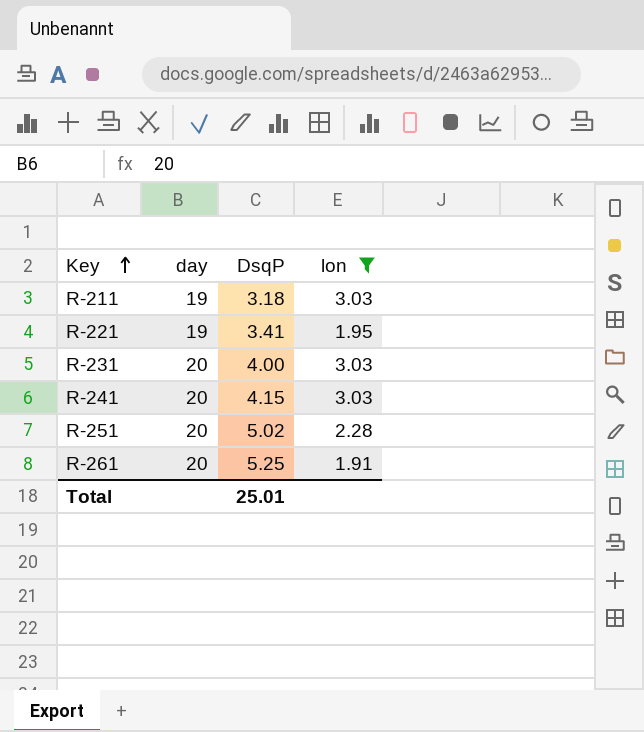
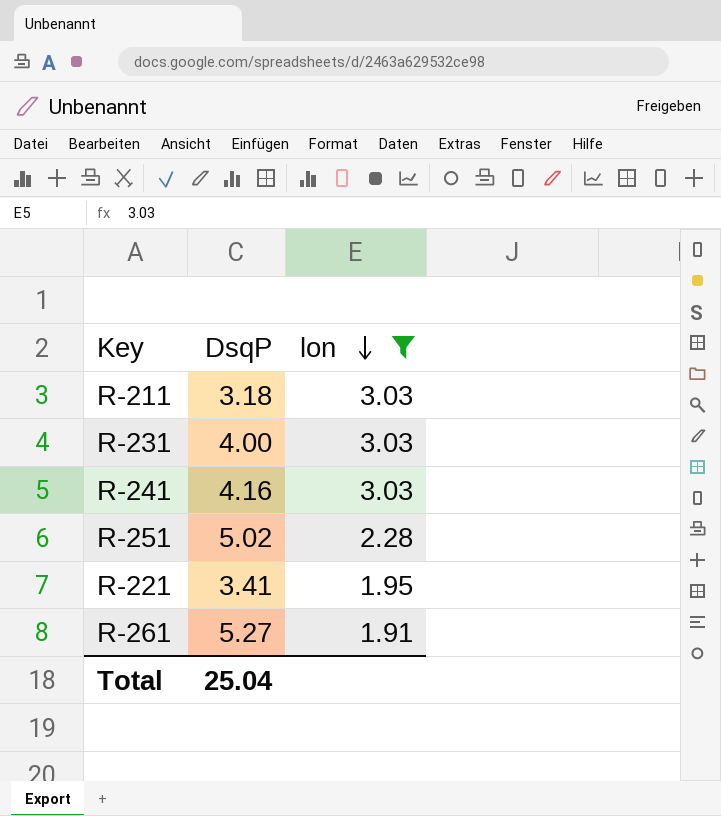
row order: Key ascending -> lon descending
column day | position: 2 -> none
R-241 | DsqP: 4.15 -> 4.16
R-261 | DsqP: 5.25 -> 5.27
Total | DsqP: 25.01 -> 25.04

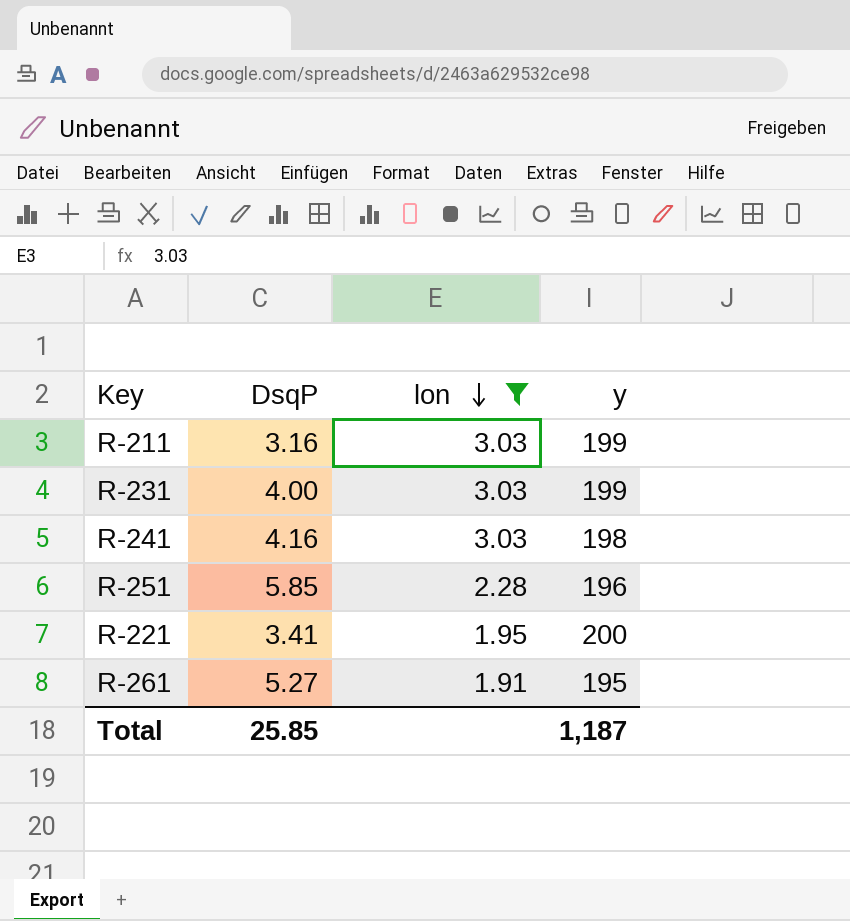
column y | position: none -> 4
R-211 | DsqP: 3.18 -> 3.16
R-251 | DsqP: 5.02 -> 5.85
Total | DsqP: 25.04 -> 25.85

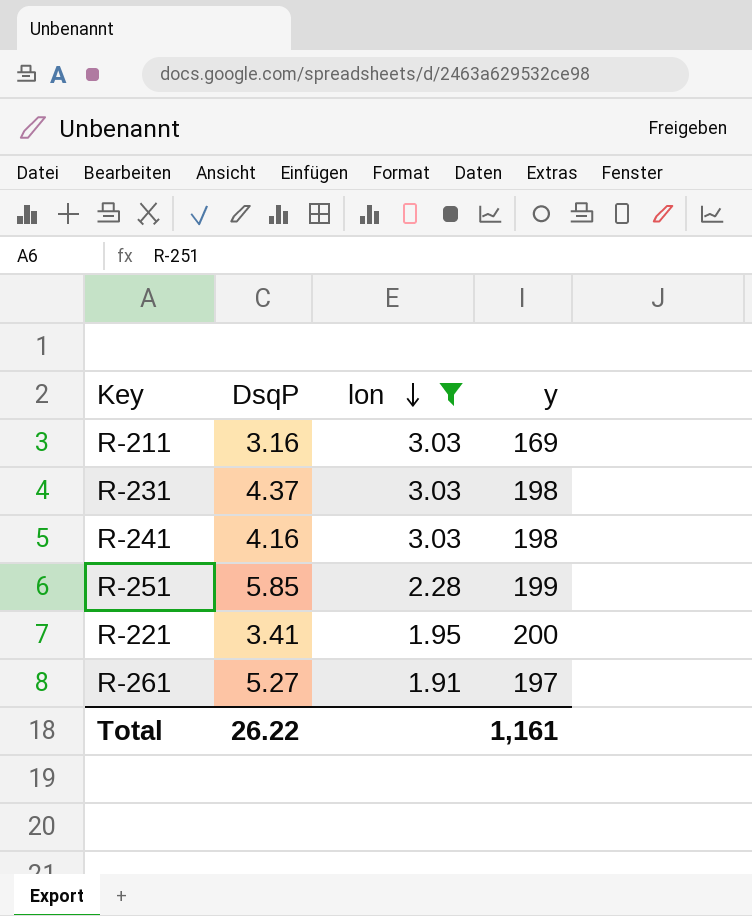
R-211 | y: 199 -> 169
R-231 | DsqP: 4.00 -> 4.37
R-231 | y: 199 -> 198
R-251 | y: 196 -> 199
R-261 | y: 195 -> 197
Total | DsqP: 25.85 -> 26.22
Total | y: 1,187 -> 1,161

